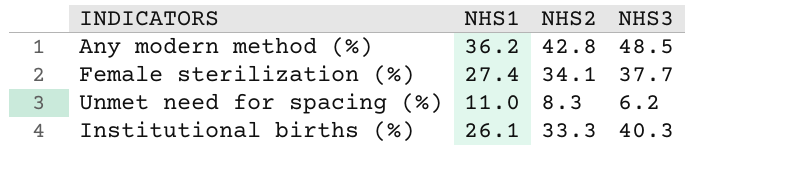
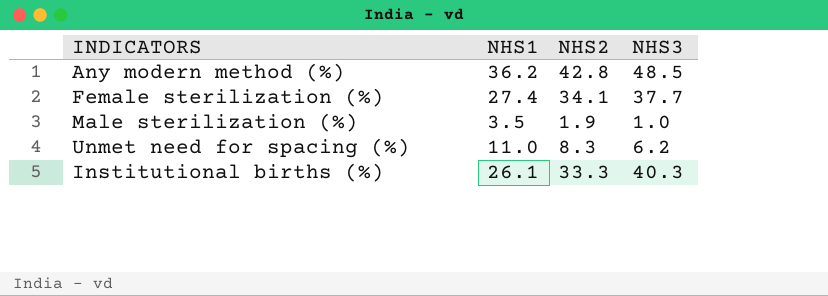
row Male sterilization (%): none -> 3.5 | 1.9 | 1.0

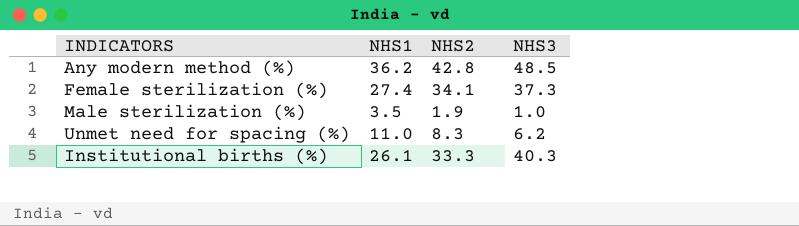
Female sterilization (%) | NHS3: 37.7 -> 37.3

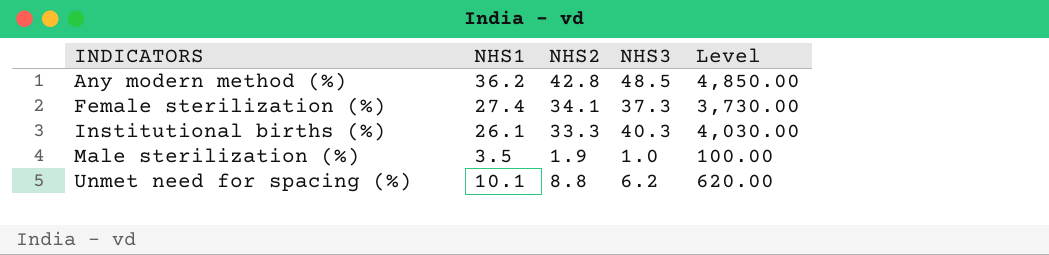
row order: none -> INDICATORS ascending
column Level | formula: none -> [NHS3] * 100
Unmet need for spacing (%) | NHS1: 11.0 -> 10.1
Unmet need for spacing (%) | NHS2: 8.3 -> 8.8

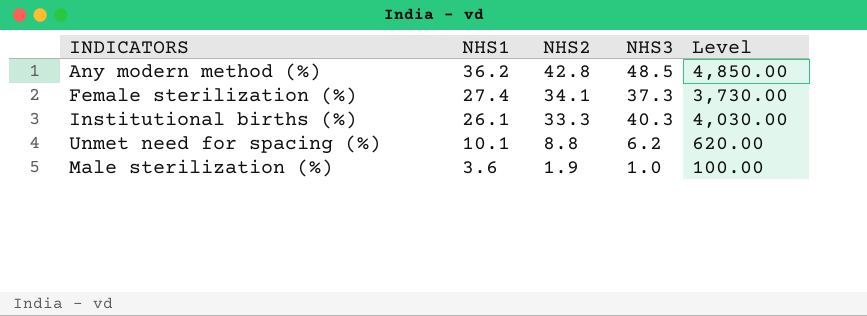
row order: INDICATORS ascending -> NHS1 descending
Male sterilization (%) | NHS1: 3.5 -> 3.6

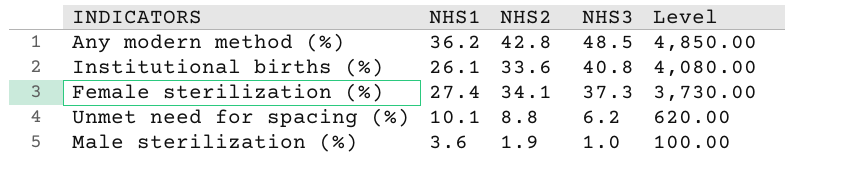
row order: NHS1 descending -> NHS3 descending
Institutional births (%) | NHS2: 33.3 -> 33.6
Institutional births (%) | NHS3: 40.3 -> 40.8
Institutional births (%) | Level: 4,030.00 -> 4,080.00

